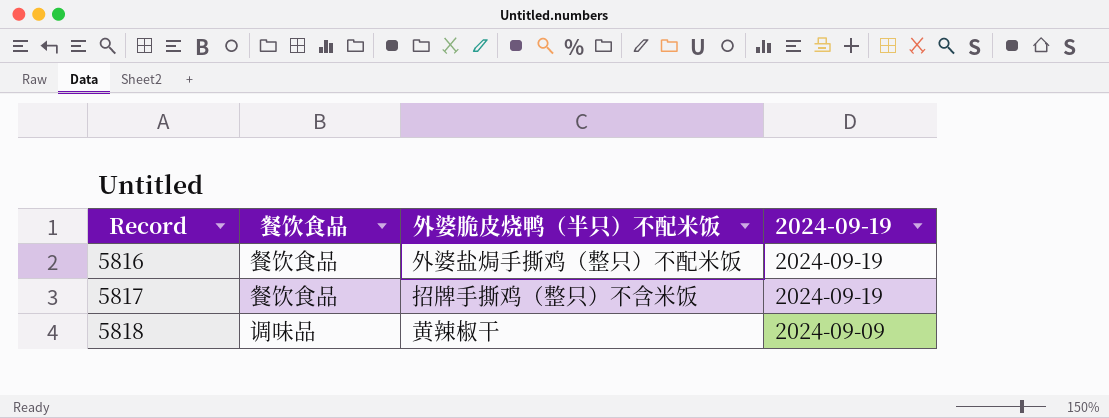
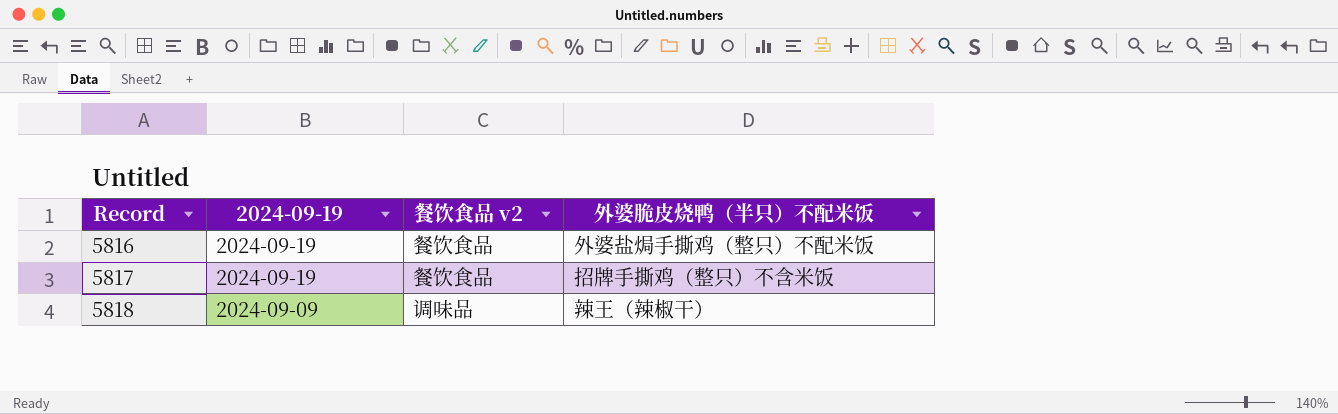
column 2024-09-19 | position: 4 -> 2
column name: 餐饮食品 -> 餐饮食品 v2
5818 | 外婆脆皮烧鸭（半只）不配米饭: 黄辣椒干 -> 辣王（辣椒干）

